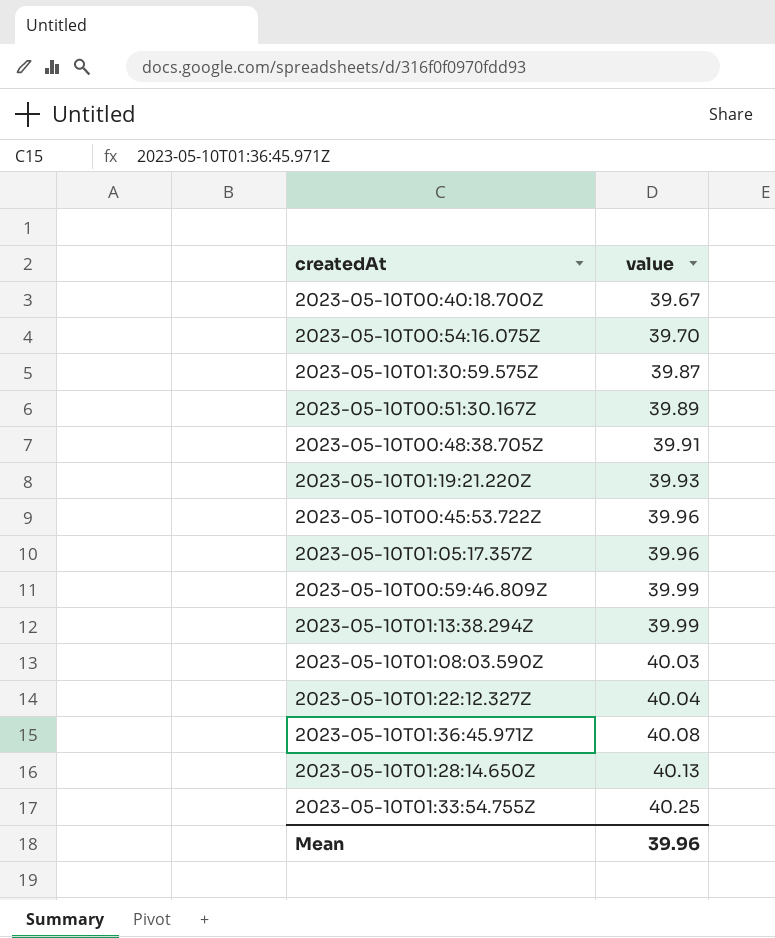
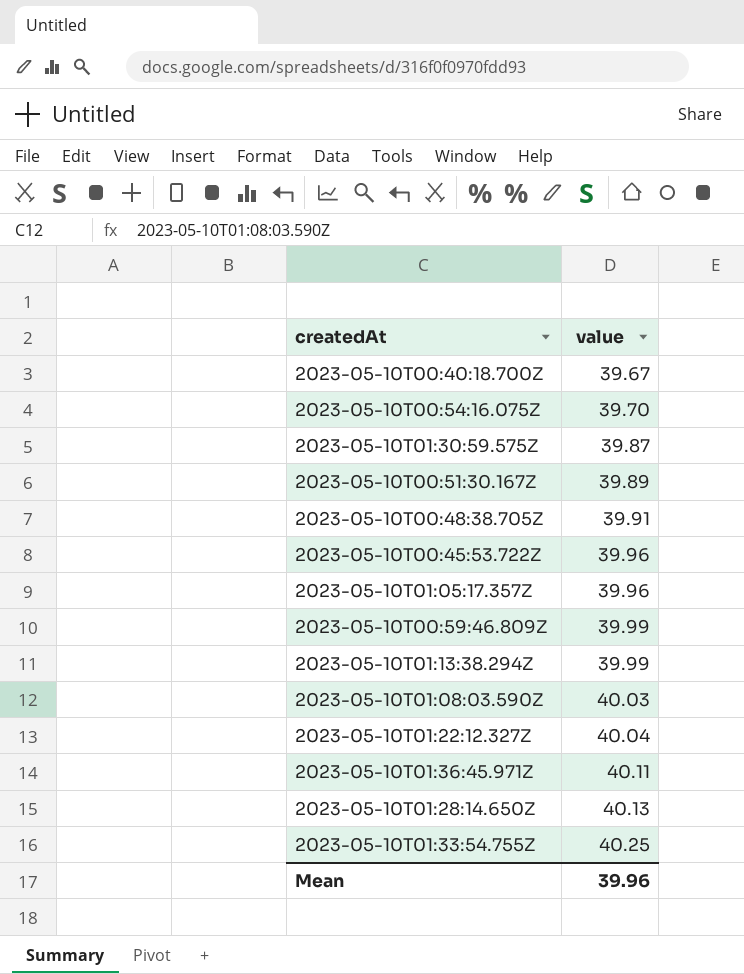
row 2023-05-10T01:19:21.220Z: 39.93 -> none
2023-05-10T01:36:45.971Z | value: 40.08 -> 40.11

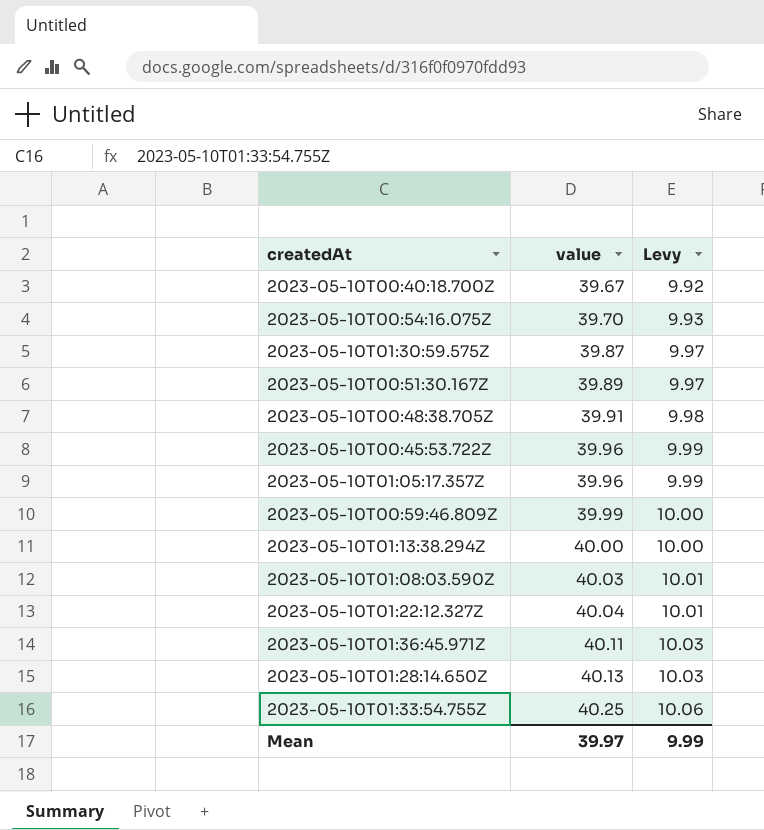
column Levy | formula: none -> [value] * 0.25
2023-05-10T01:13:38.294Z | value: 39.99 -> 40.00
Mean | value: 39.96 -> 39.97

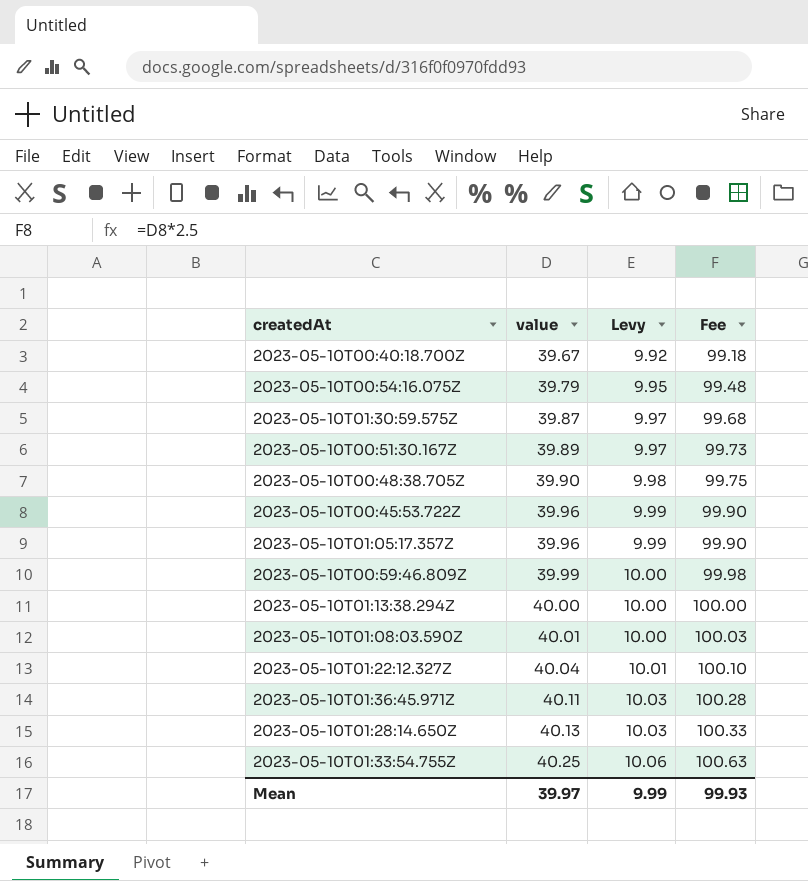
column Fee | formula: none -> [value] * 2.5
2023-05-10T00:54:16.075Z | value: 39.70 -> 39.79
2023-05-10T00:54:16.075Z | Levy: 9.93 -> 9.95
2023-05-10T00:48:38.705Z | value: 39.91 -> 39.90
2023-05-10T01:08:03.590Z | value: 40.03 -> 40.01
2023-05-10T01:08:03.590Z | Levy: 10.01 -> 10.00

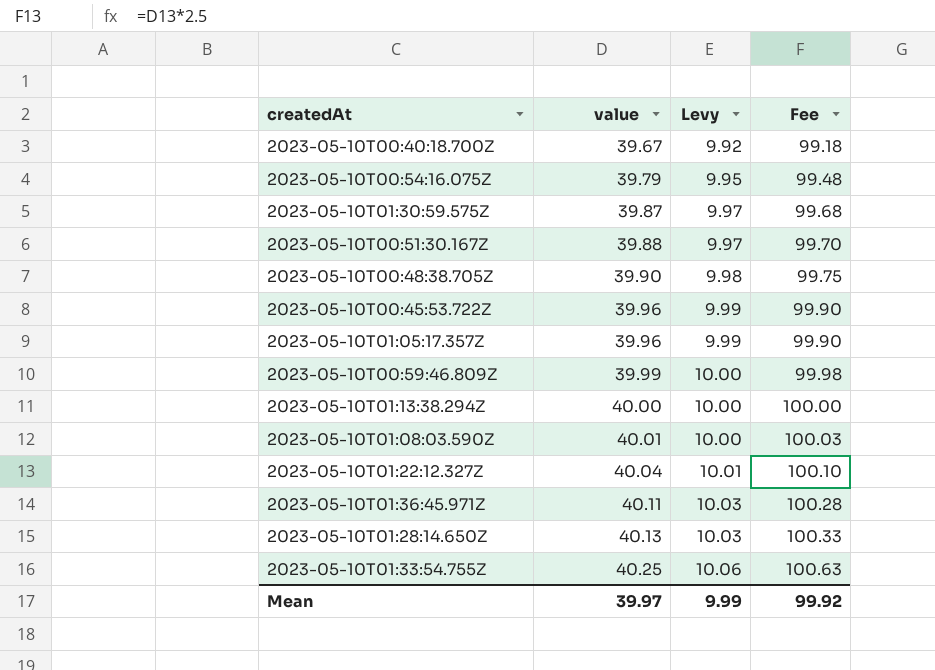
2023-05-10T00:51:30.167Z | value: 39.89 -> 39.88
2023-05-10T00:51:30.167Z | Fee: 99.73 -> 99.70
Mean | Fee: 99.93 -> 99.92

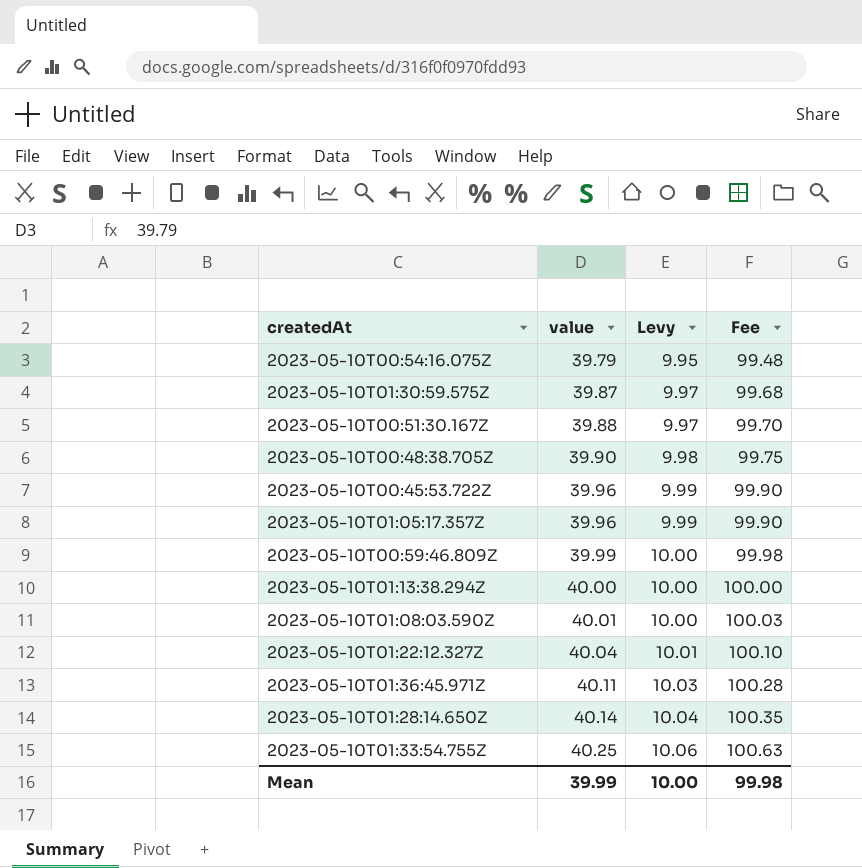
row 2023-05-10T00:40:18.700Z: 39.67 | 9.92 | 99.18 -> none
2023-05-10T01:28:14.650Z | value: 40.13 -> 40.14
2023-05-10T01:28:14.650Z | Levy: 10.03 -> 10.04
2023-05-10T01:28:14.650Z | Fee: 100.33 -> 100.35
Mean | value: 39.97 -> 39.99
Mean | Levy: 9.99 -> 10.00
Mean | Fee: 99.92 -> 99.98

